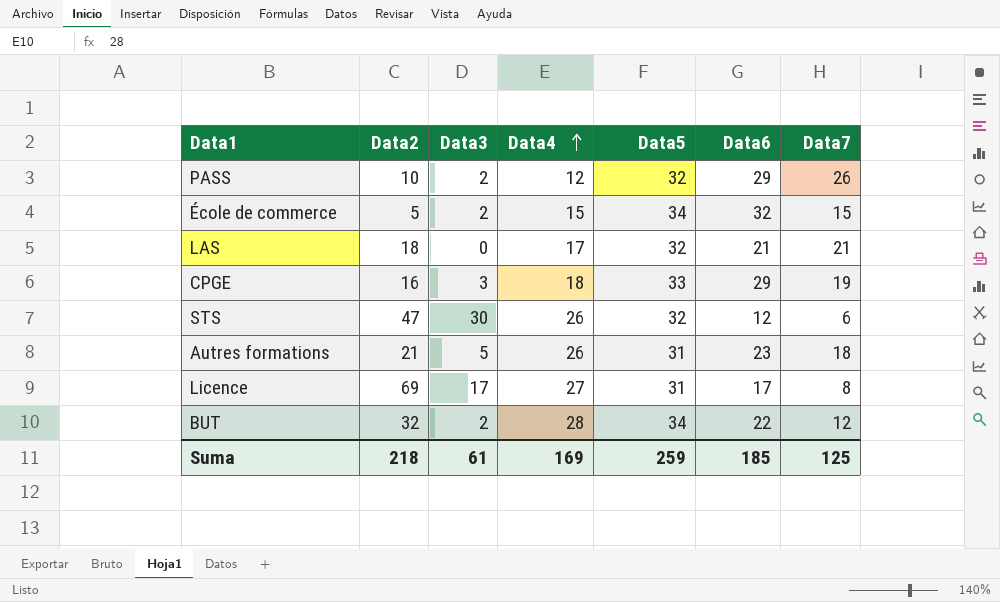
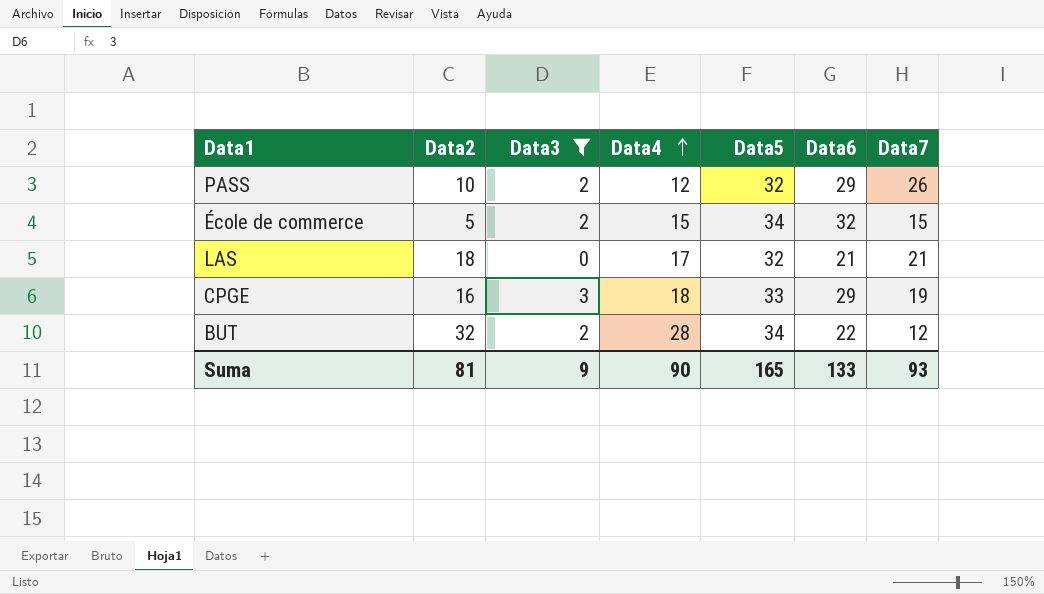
filter: none -> Data3 <= 3
Suma | Data2: 218 -> 81
Suma | Data3: 61 -> 9
Suma | Data4: 169 -> 90
Suma | Data5: 259 -> 165
Suma | Data6: 185 -> 133
Suma | Data7: 125 -> 93

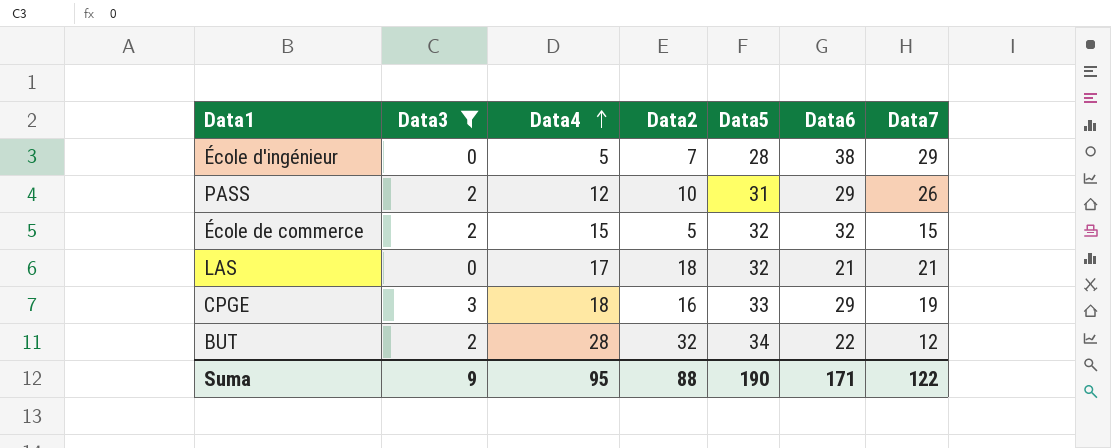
column Data2 | position: 2 -> 4
row École d'ingénieur: none -> 0 | 5 | 7 | 28 | 38 | 29
PASS | Data5: 32 -> 31
École de commerce | Data5: 34 -> 32
Suma | Data4: 90 -> 95
Suma | Data2: 81 -> 88
Suma | Data5: 165 -> 190
Suma | Data6: 133 -> 171
Suma | Data7: 93 -> 122

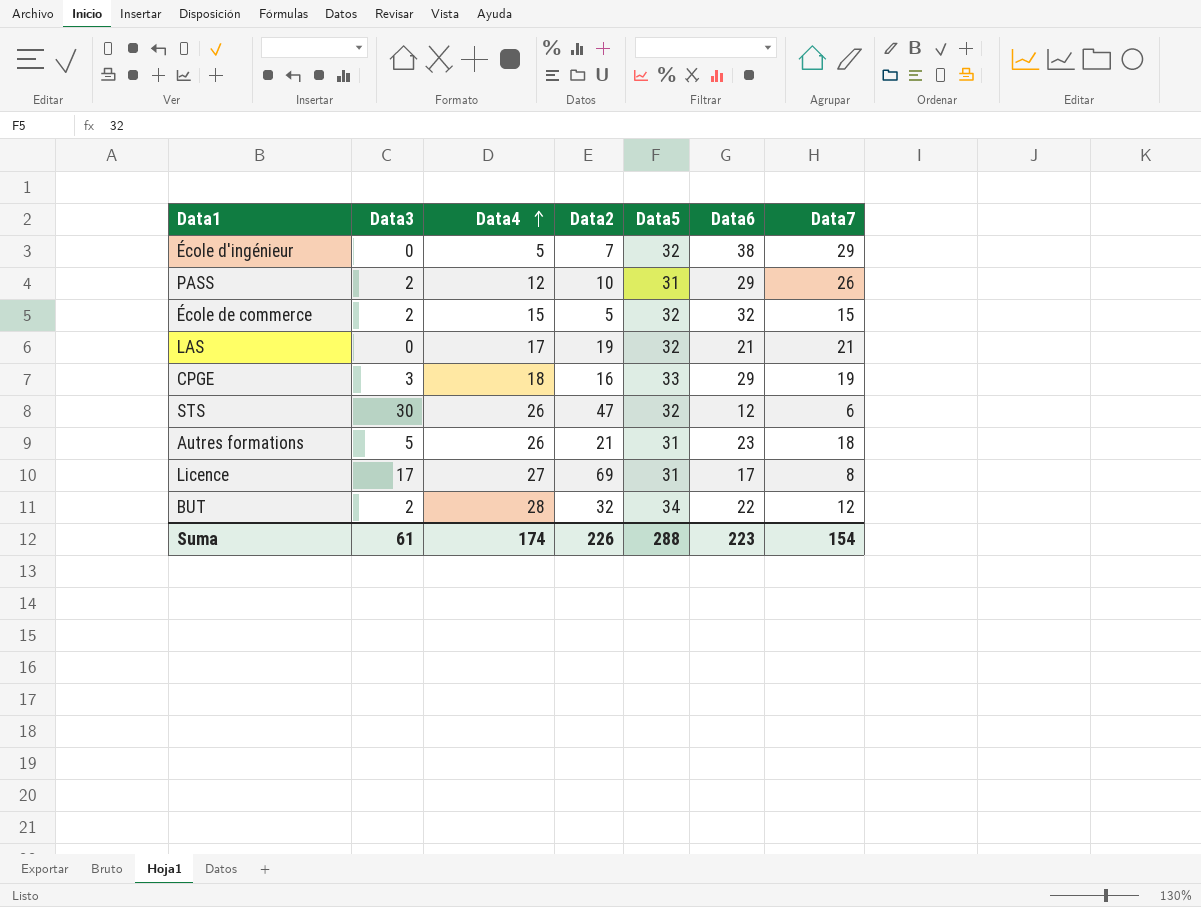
filter: Data3 <= 3 -> none
École d'ingénieur | Data5: 28 -> 32
LAS | Data2: 18 -> 19
Suma | Data3: 9 -> 61
Suma | Data4: 95 -> 174
Suma | Data2: 88 -> 226
Suma | Data5: 190 -> 288
Suma | Data6: 171 -> 223
Suma | Data7: 122 -> 154

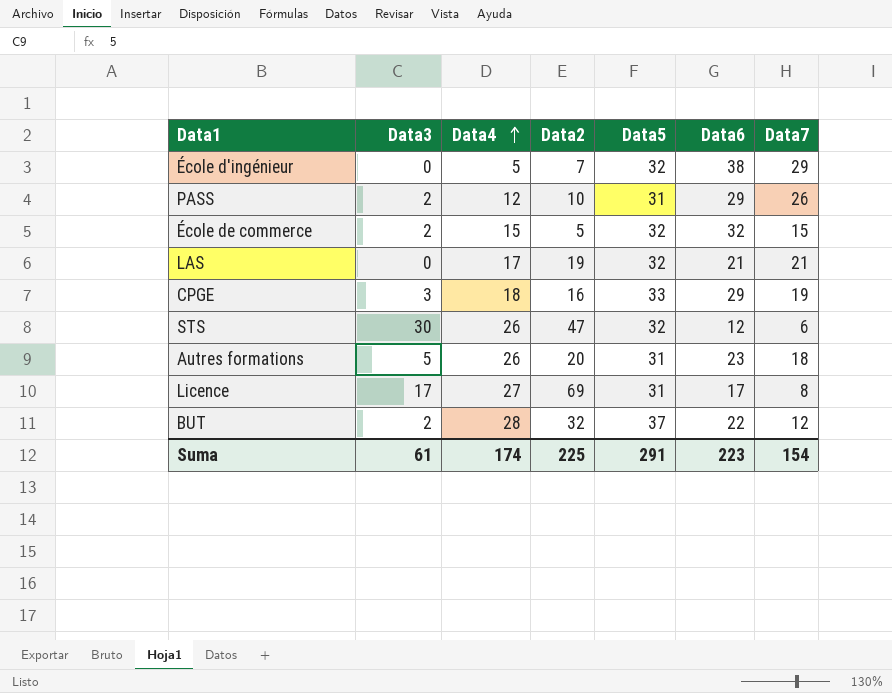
Autres formations | Data2: 21 -> 20
BUT | Data5: 34 -> 37
Suma | Data2: 226 -> 225
Suma | Data5: 288 -> 291

